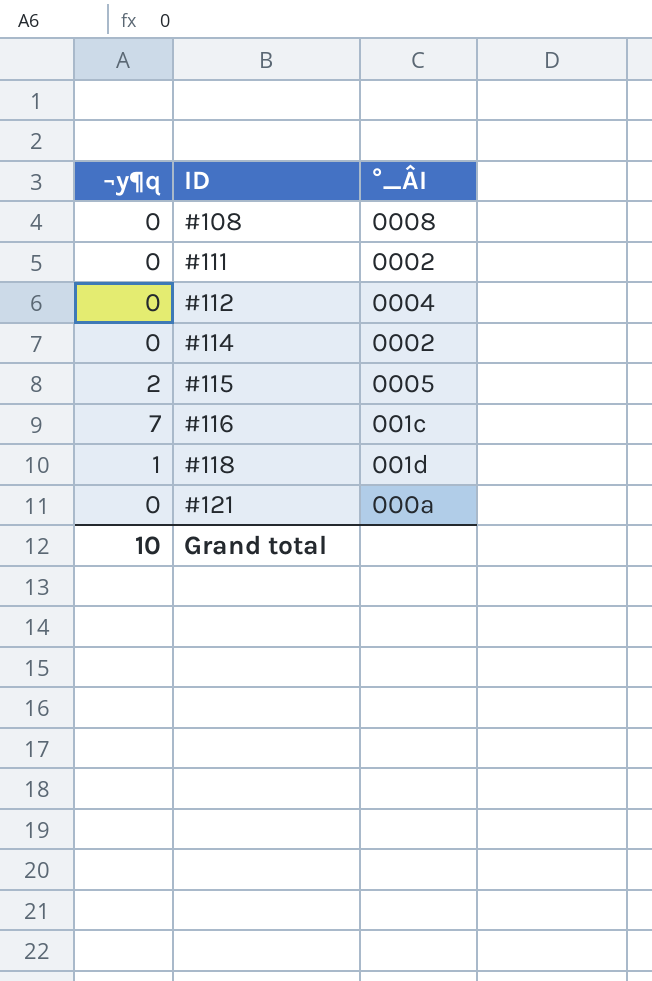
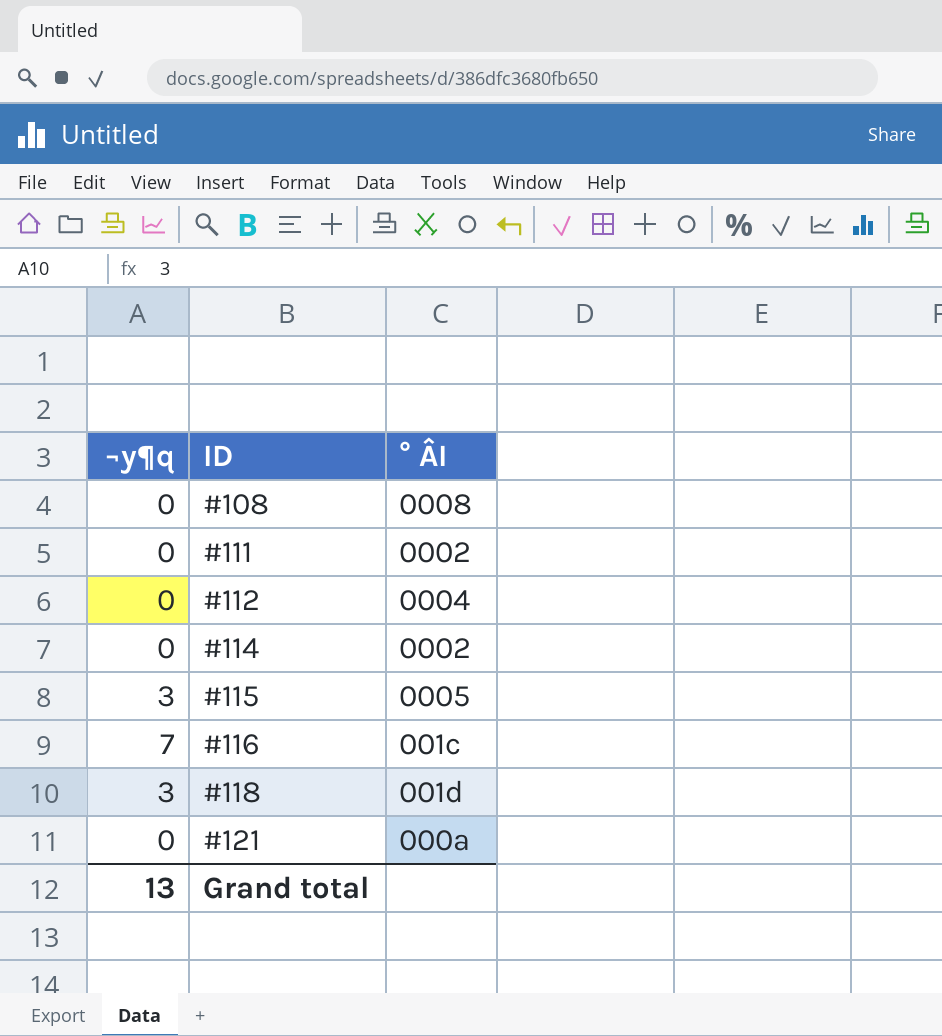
column name: °_ÂI -> ° ÂI
#115 | ¬y¶q: 2 -> 3
#118 | ¬y¶q: 1 -> 3
Grand total | ¬y¶q: 10 -> 13

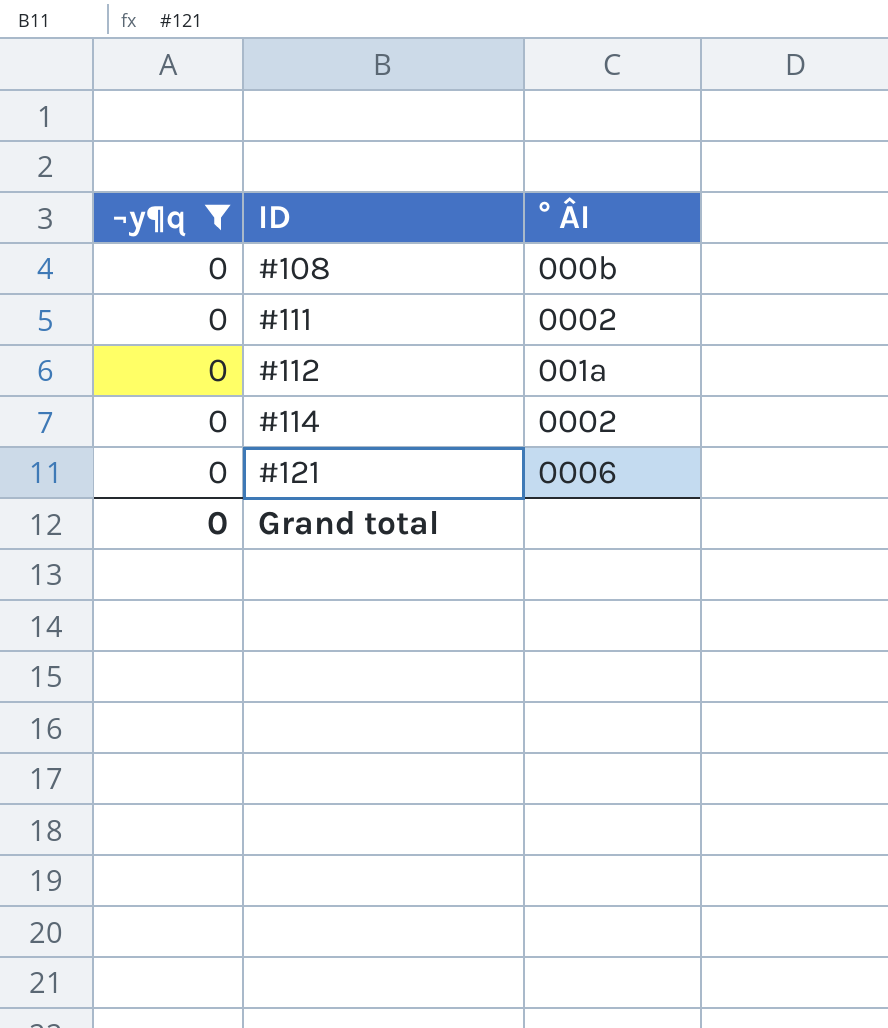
filter: none -> ¬y¶q = 0
#108 | ° ÂI: 0008 -> 000b
#112 | ° ÂI: 0004 -> 001a
#121 | ° ÂI: 000a -> 0006
Grand total | ¬y¶q: 13 -> 0

